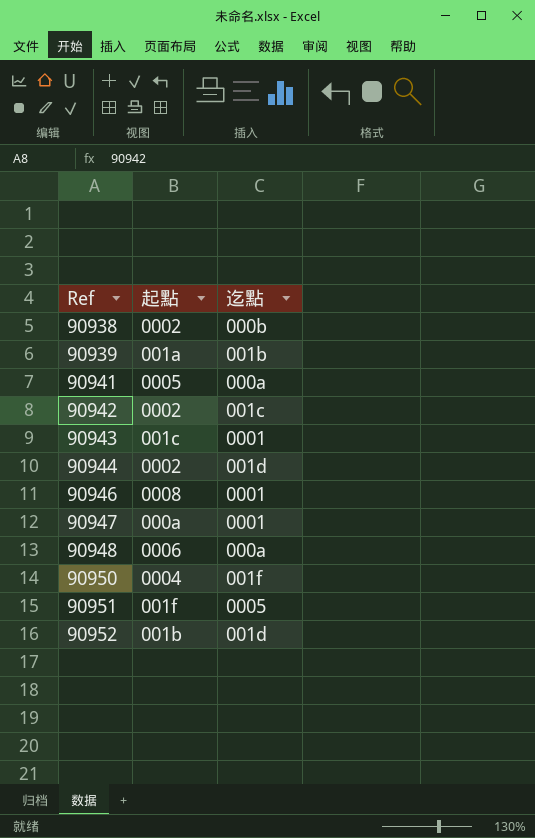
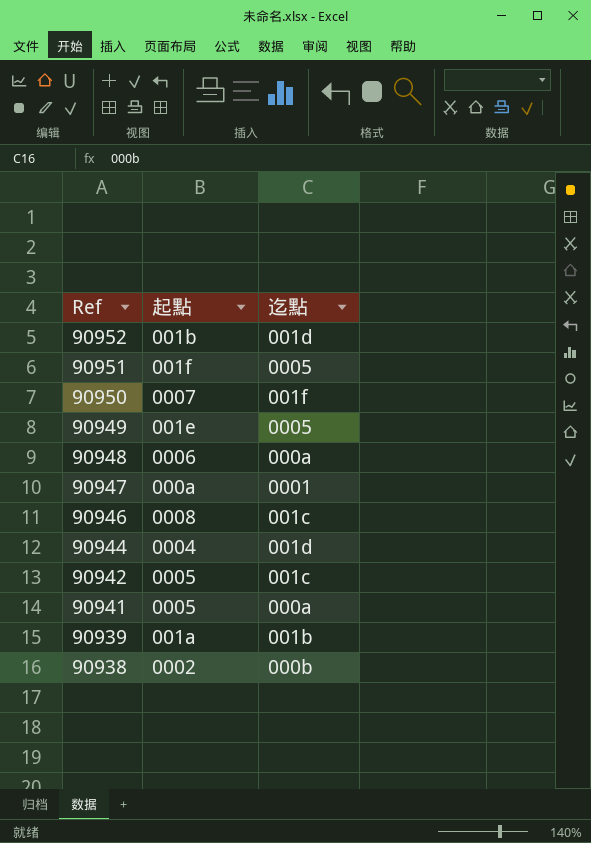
row order: Ref ascending -> Ref descending
row 90943: 001c | 0001 -> none
90950 | 起點: 0004 -> 0007
row 90949: none -> 001e | 0005
90946 | 迄點: 0001 -> 001c
90944 | 起點: 0002 -> 0004
90942 | 起點: 0002 -> 0005

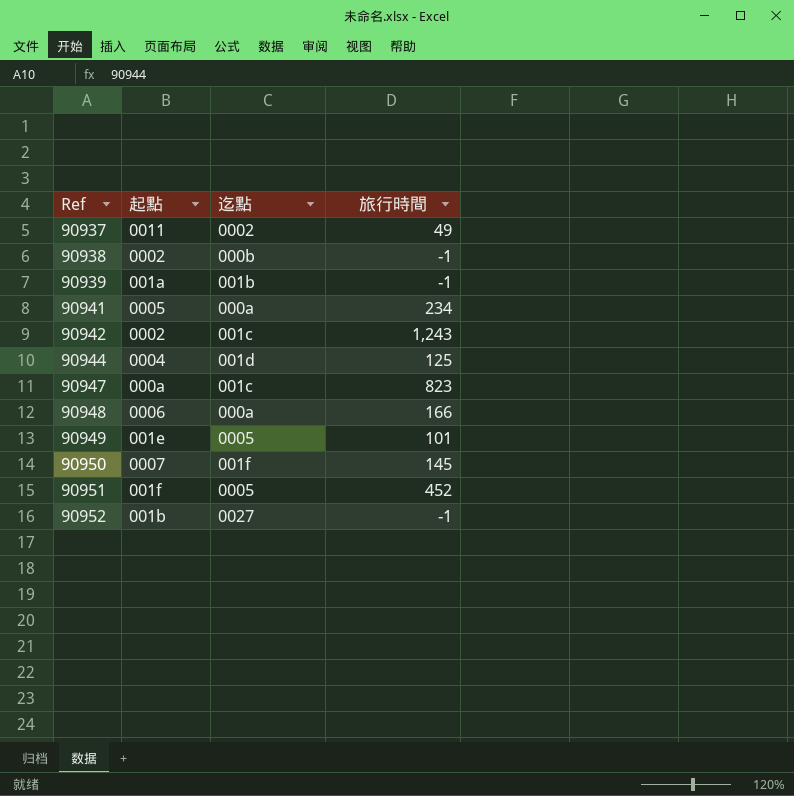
row order: Ref descending -> Ref ascending
column 旅行時間 | position: none -> 4
row 90946: 0008 | 001c -> none
row 90937: none -> 0011 | 0002 | 49
90942 | 起點: 0005 -> 0002
90947 | 迄點: 0001 -> 001c
90952 | 迄點: 001d -> 0027

